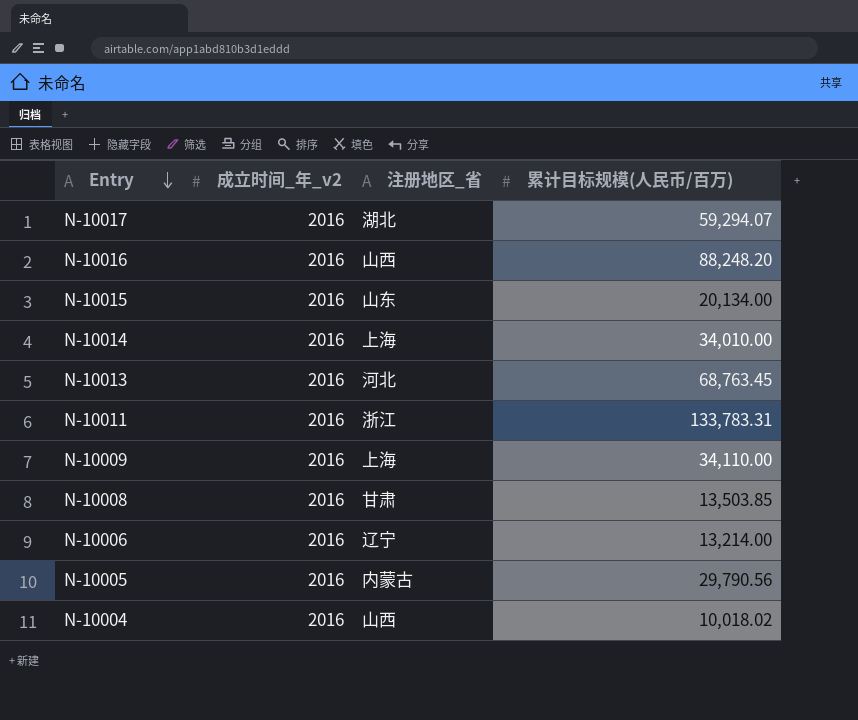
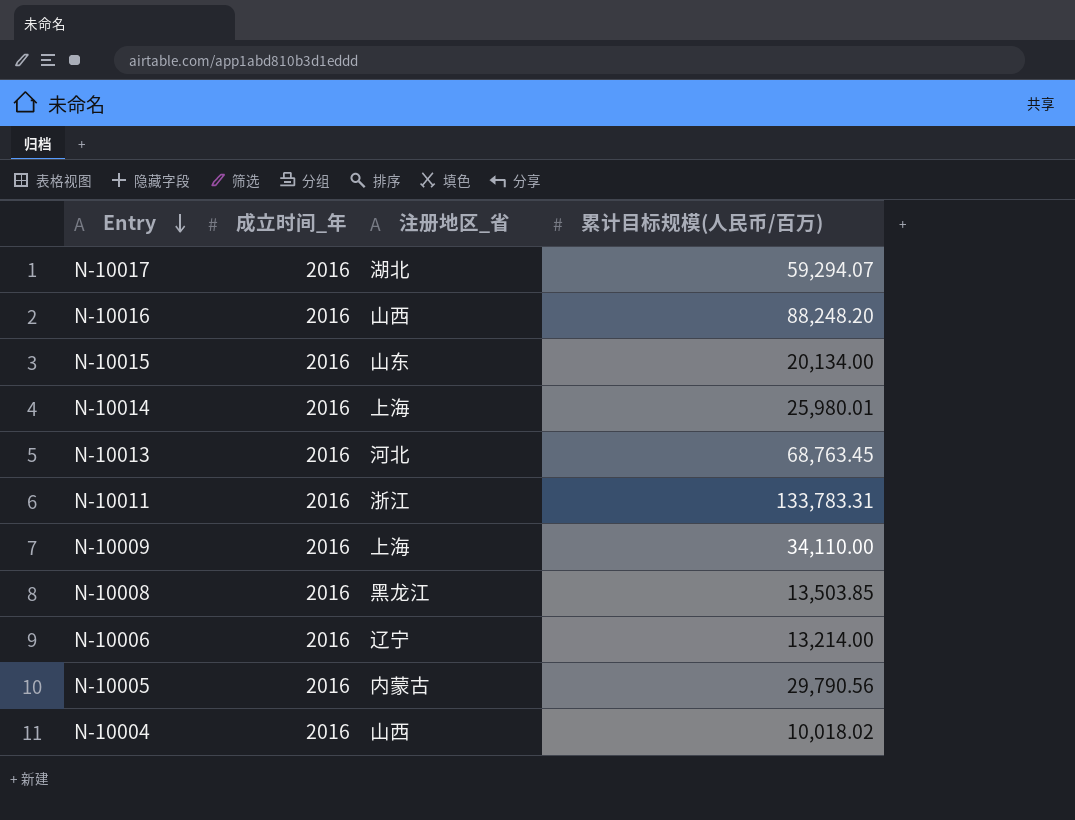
column name: 成立时间_年_v2 -> 成立时间_年
N-10014 | 累计目标规模(人民币/百万): 34,010.00 -> 25,980.01
N-10008 | 注册地区_省: 甘肃 -> 黑龙江

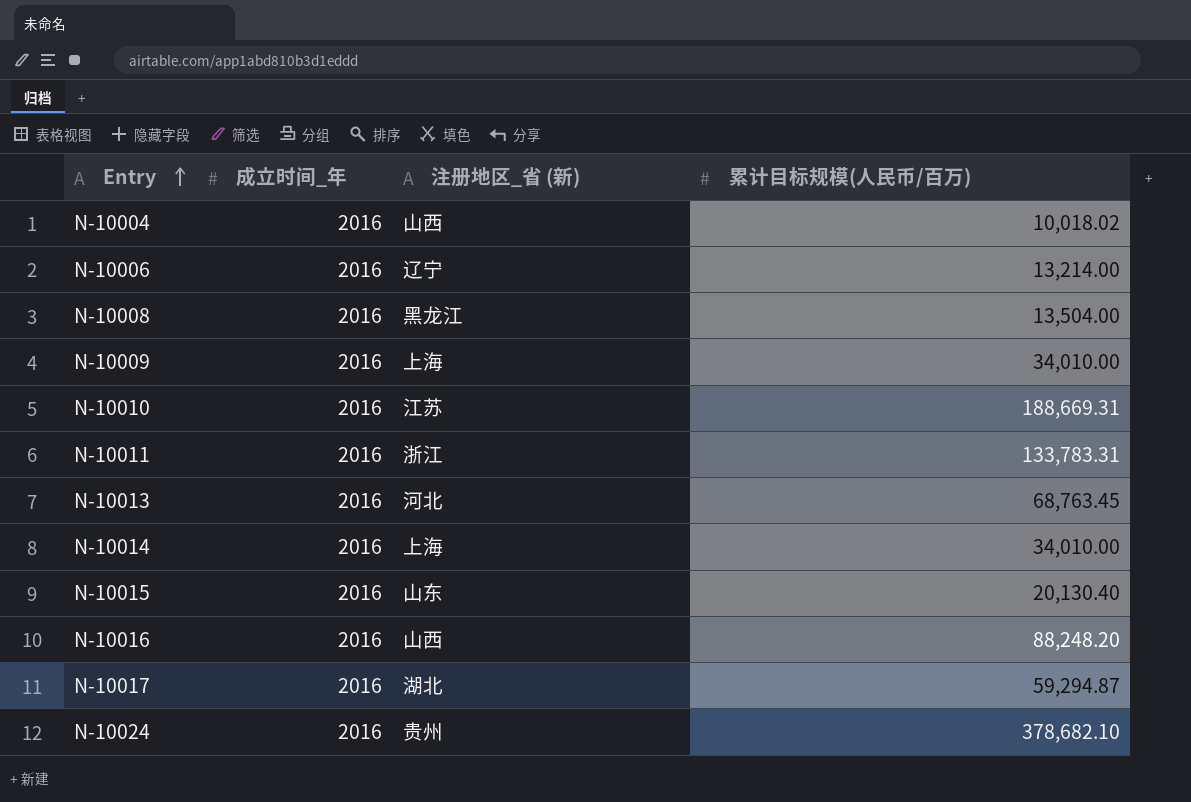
row order: Entry descending -> Entry ascending
column name: 注册地区_省 -> 注册地区_省 (新)
row N-10005: 2016 | 内蒙古 | 29,790.56 -> none
N-10008 | 累计目标规模(人民币/百万): 13,503.85 -> 13,504.00
N-10009 | 累计目标规模(人民币/百万): 34,110.00 -> 34,010.00
row N-10010: none -> 2016 | 江苏 | 188,669.31
N-10014 | 累计目标规模(人民币/百万): 25,980.01 -> 34,010.00
N-10015 | 累计目标规模(人民币/百万): 20,134.00 -> 20,130.40
N-10017 | 累计目标规模(人民币/百万): 59,294.07 -> 59,294.87
row N-10024: none -> 2016 | 贵州 | 378,682.10

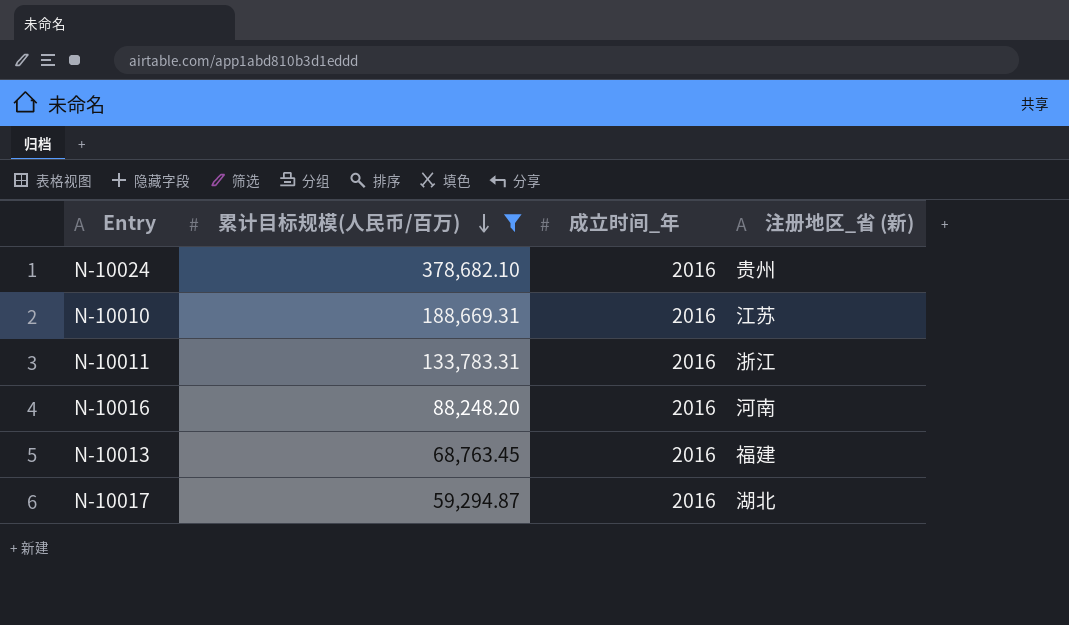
filter: none -> 累计目标规模(人民币/百万) >= 59,294.87
row order: Entry ascending -> 累计目标规模(人民币/百万) descending
column 累计目标规模(人民币/百万) | position: 4 -> 2
N-10016 | 注册地区_省 (新): 山西 -> 河南
N-10013 | 注册地区_省 (新): 河北 -> 福建

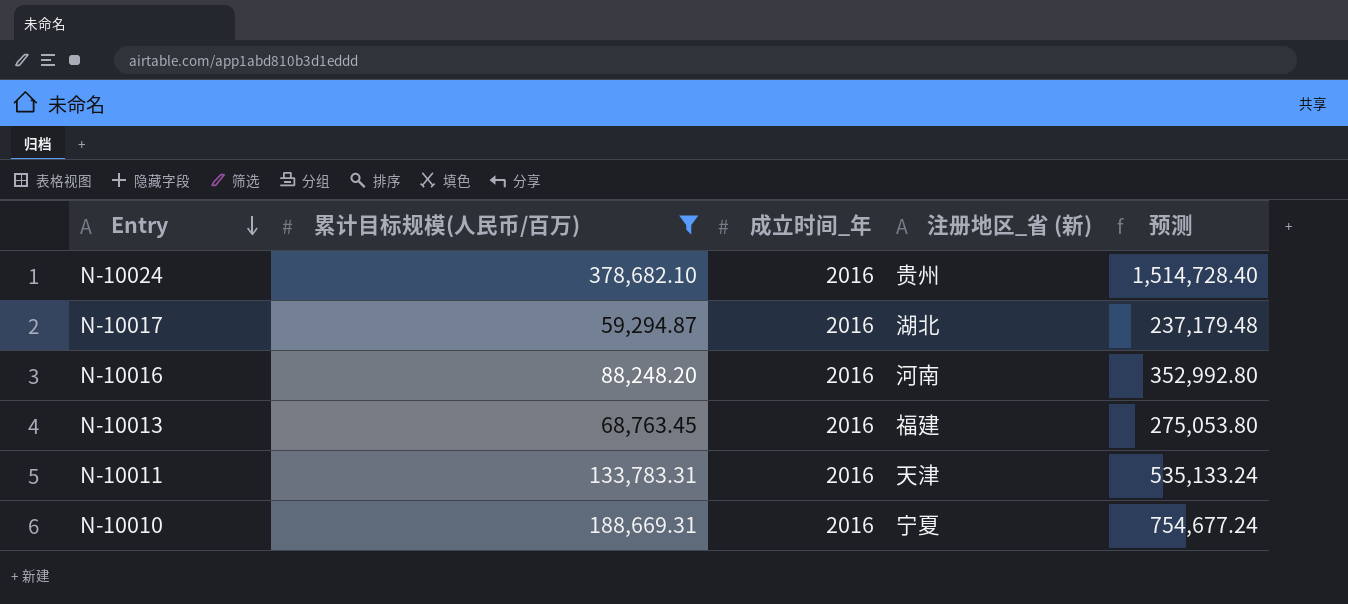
row order: 累计目标规模(人民币/百万) descending -> Entry descending
column 预测 | formula: none -> [累计目标规模(人民币/百万)] * 4
N-10011 | 注册地区_省 (新): 浙江 -> 天津
N-10010 | 注册地区_省 (新): 江苏 -> 宁夏

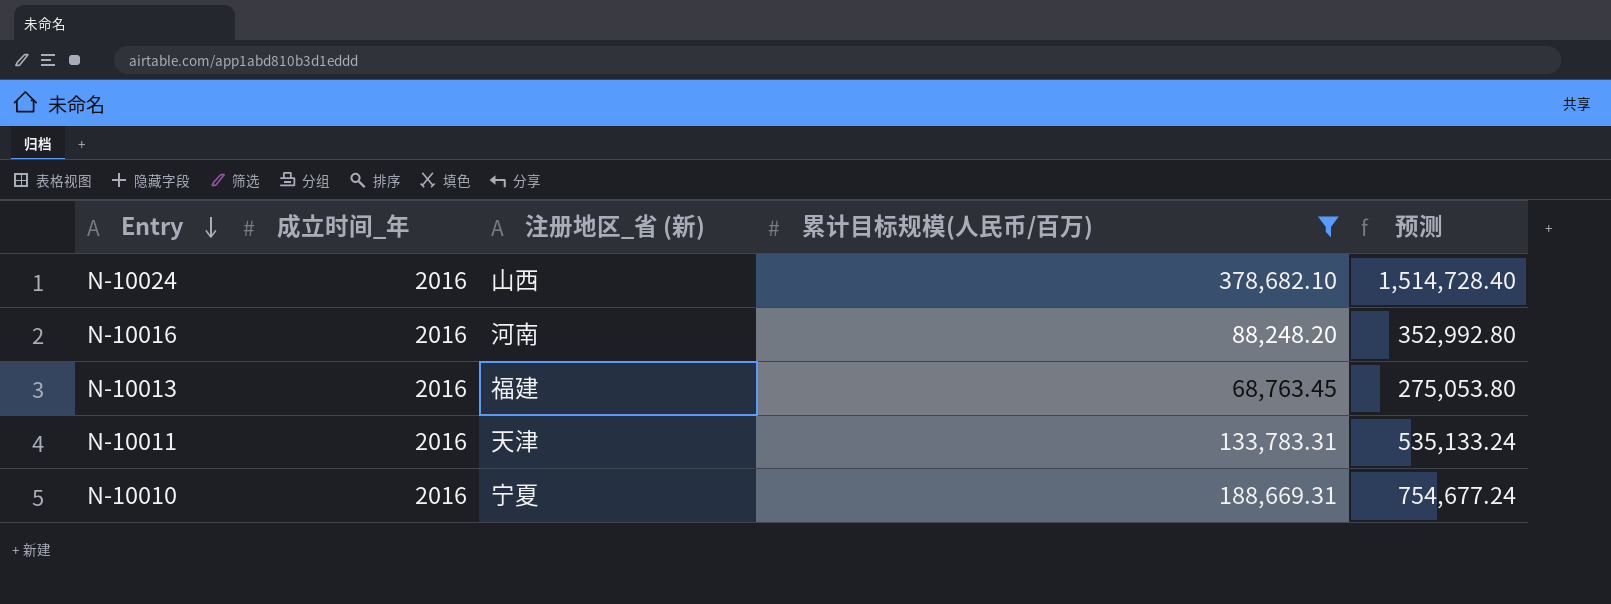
column 累计目标规模(人民币/百万) | position: 2 -> 4
row N-10017: 59,294.87 | 2016 | 湖北 | 237,179.48 -> none
N-10024 | 注册地区_省 (新): 贵州 -> 山西

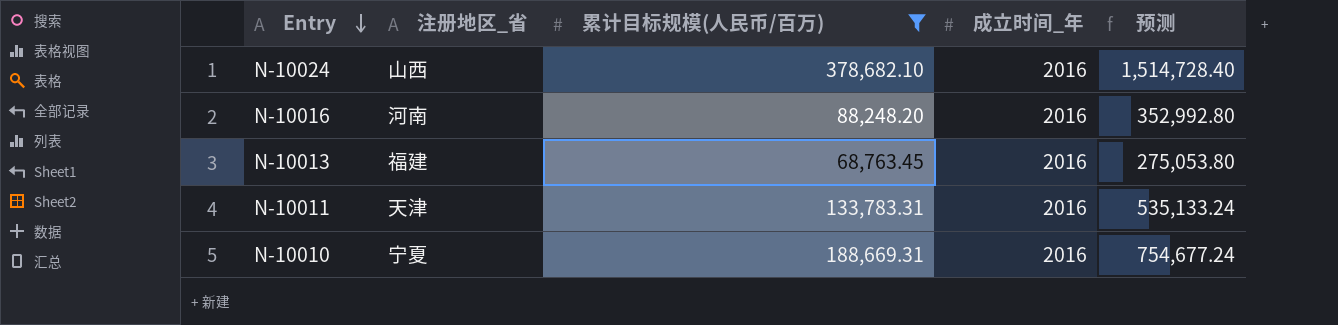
column name: 注册地区_省 (新) -> 注册地区_省
column 成立时间_年 | position: 2 -> 4

